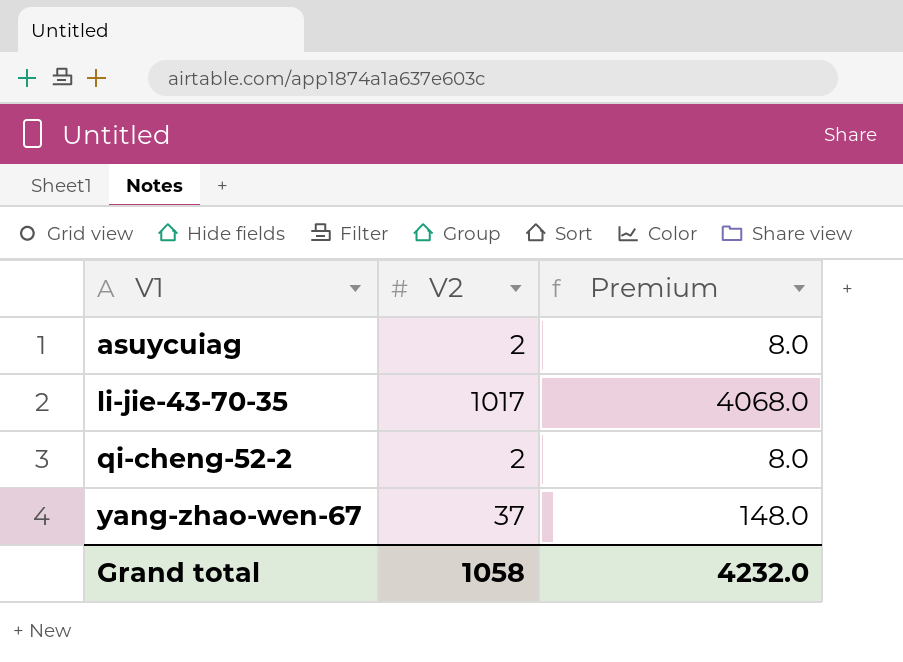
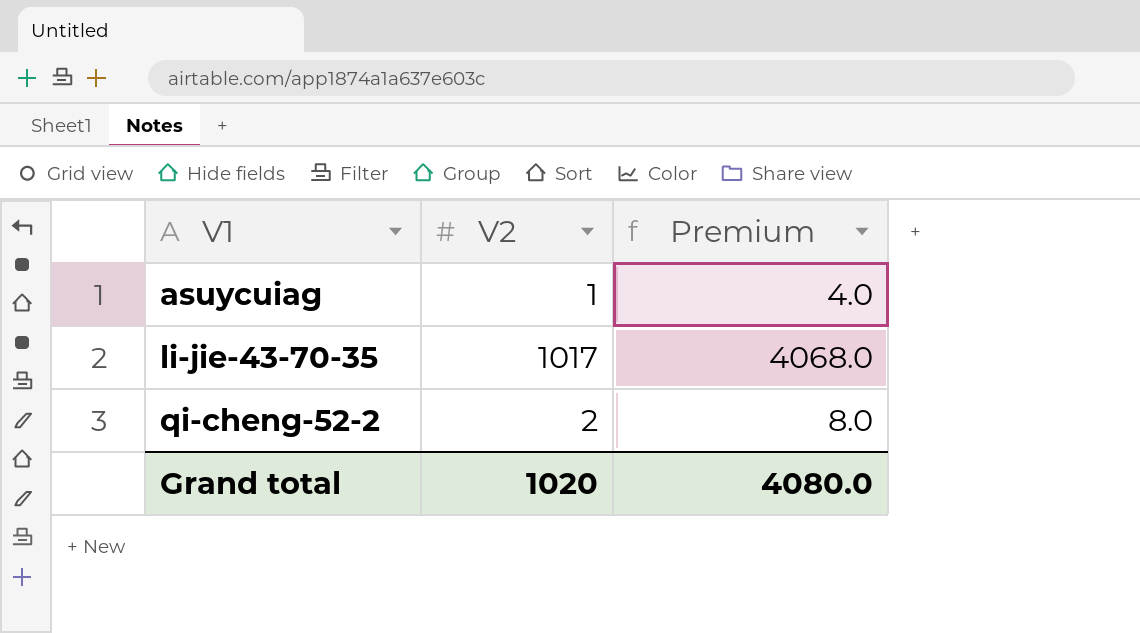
row yang-zhao-wen-67: 37 | 148.0 -> none
asuycuiag | V2: 2 -> 1
asuycuiag | Premium: 8.0 -> 4.0
Grand total | V2: 1058 -> 1020
Grand total | Premium: 4232.0 -> 4080.0

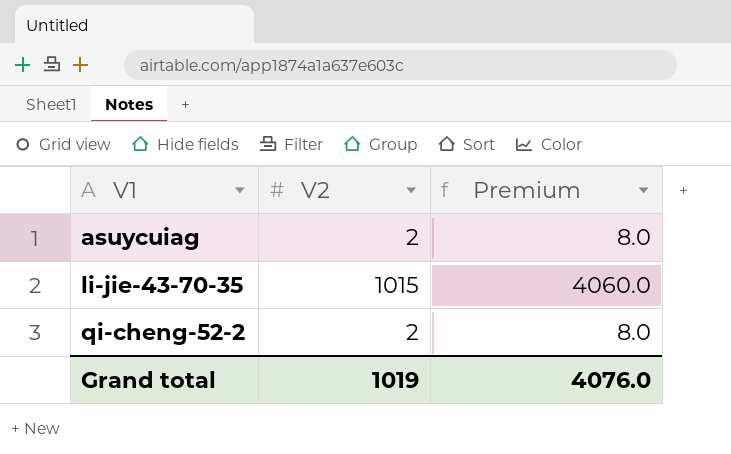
asuycuiag | V2: 1 -> 2
asuycuiag | Premium: 4.0 -> 8.0
li-jie-43-70-35 | V2: 1017 -> 1015
li-jie-43-70-35 | Premium: 4068.0 -> 4060.0
Grand total | V2: 1020 -> 1019
Grand total | Premium: 4080.0 -> 4076.0

